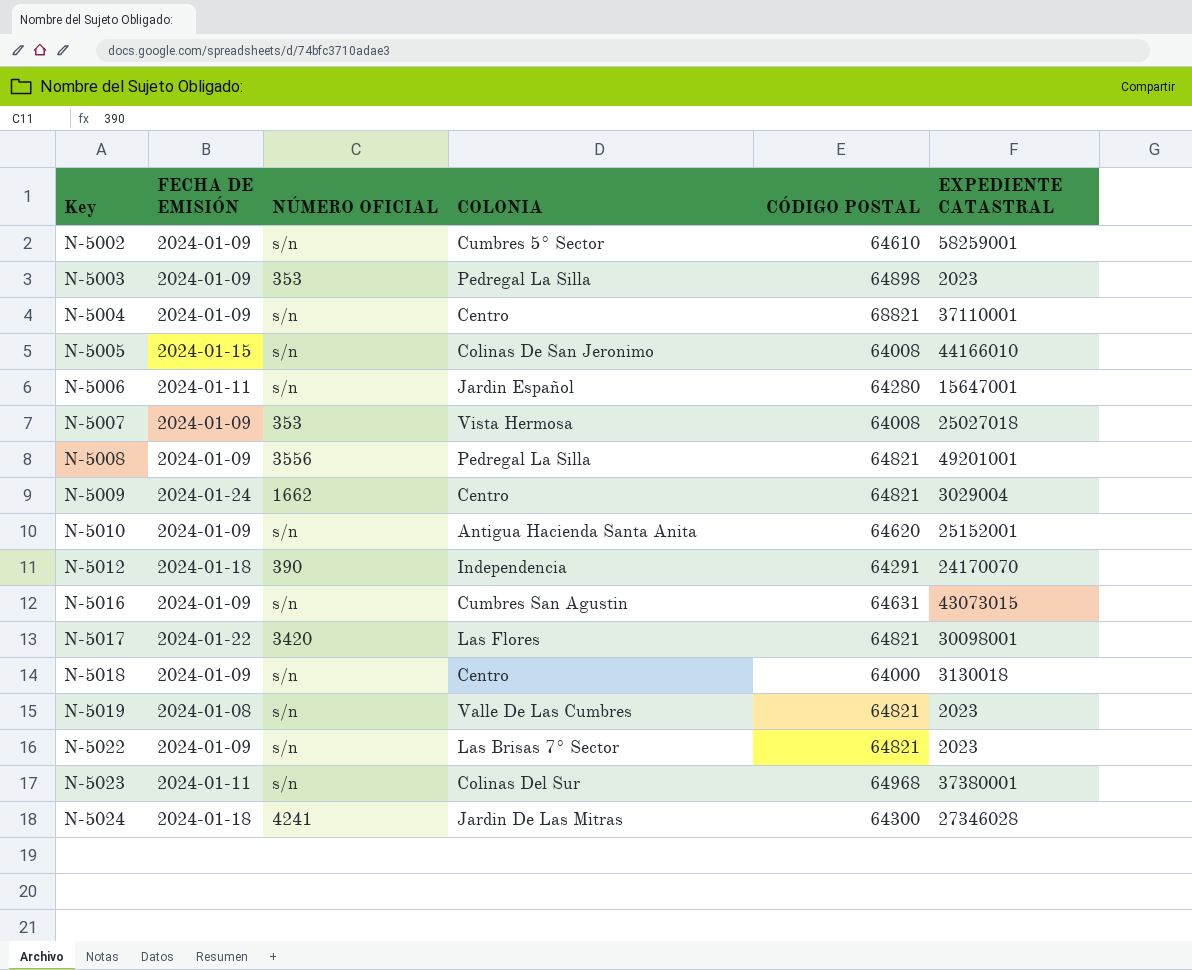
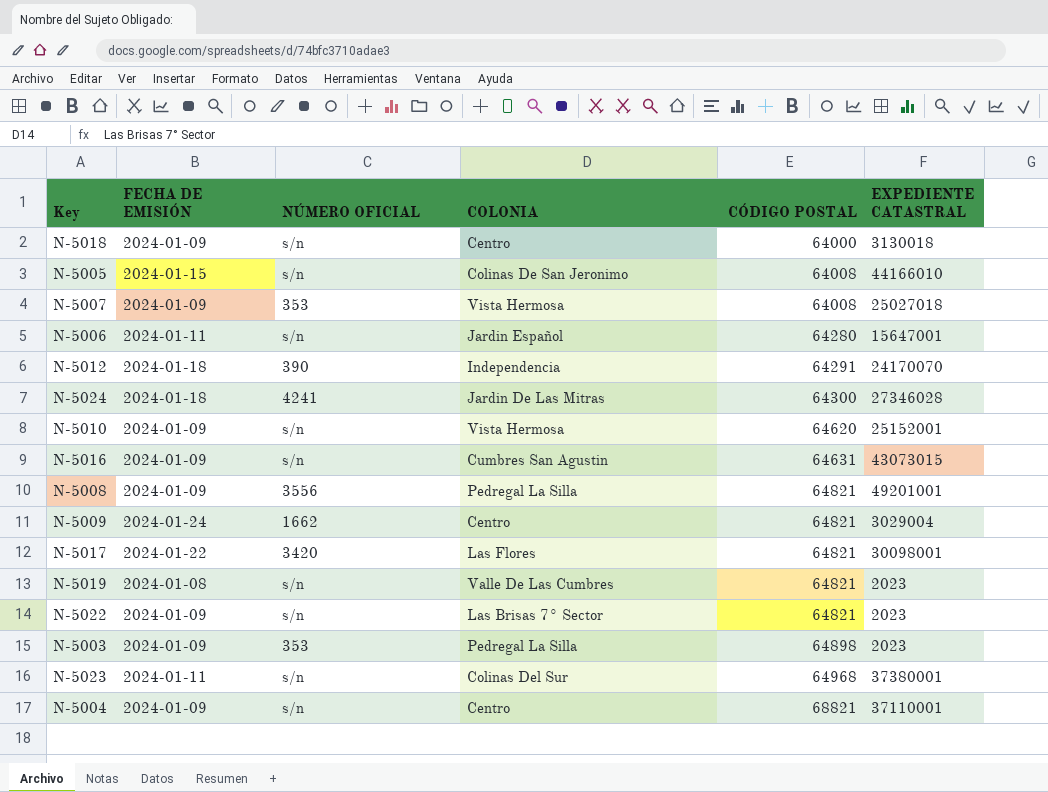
row order: Key ascending -> CÓDIGO POSTAL ascending
row N-5002: 2024-01-09 | s/n | Cumbres 5° Sector | 64610 | 58259001 -> none
N-5010 | COLONIA: Antigua Hacienda Santa Anita -> Vista Hermosa

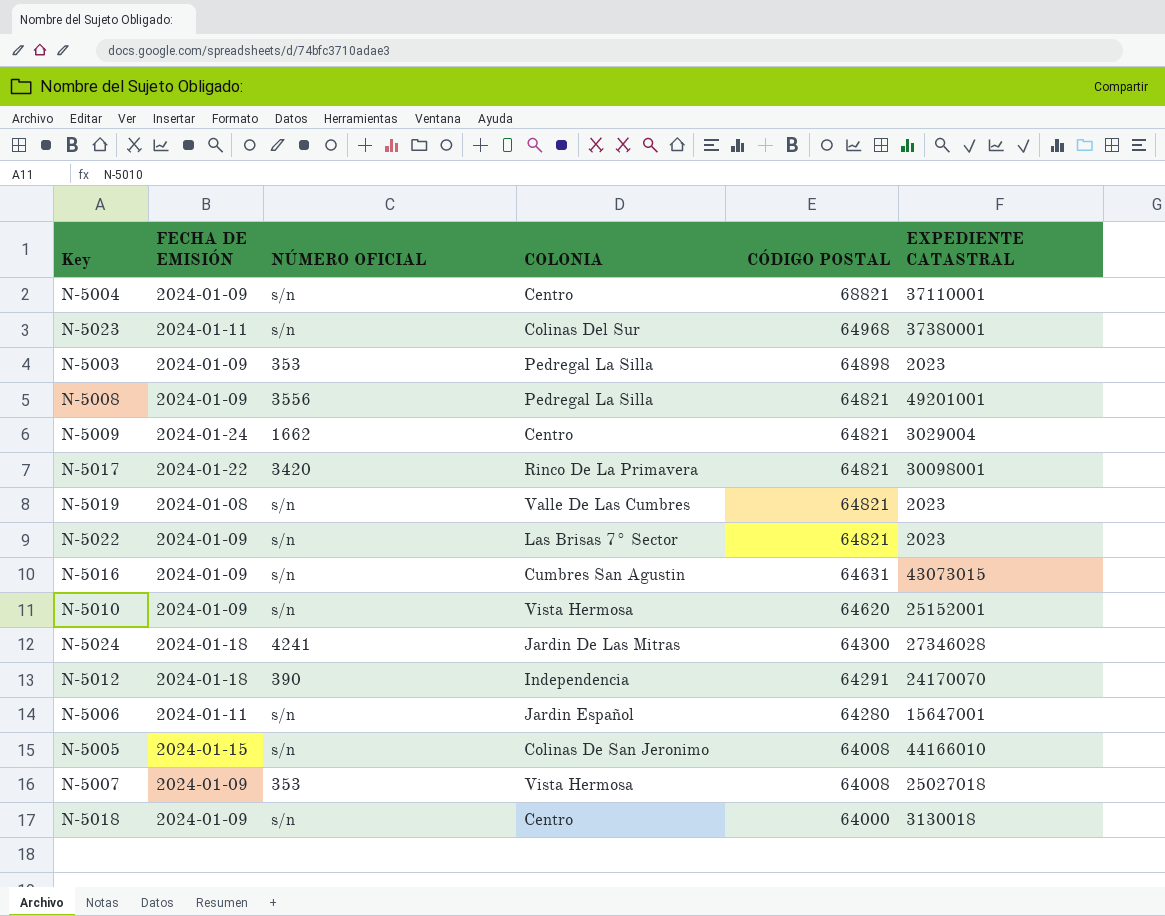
row order: CÓDIGO POSTAL ascending -> CÓDIGO POSTAL descending
N-5017 | COLONIA: Las Flores -> Rinco De La Primavera

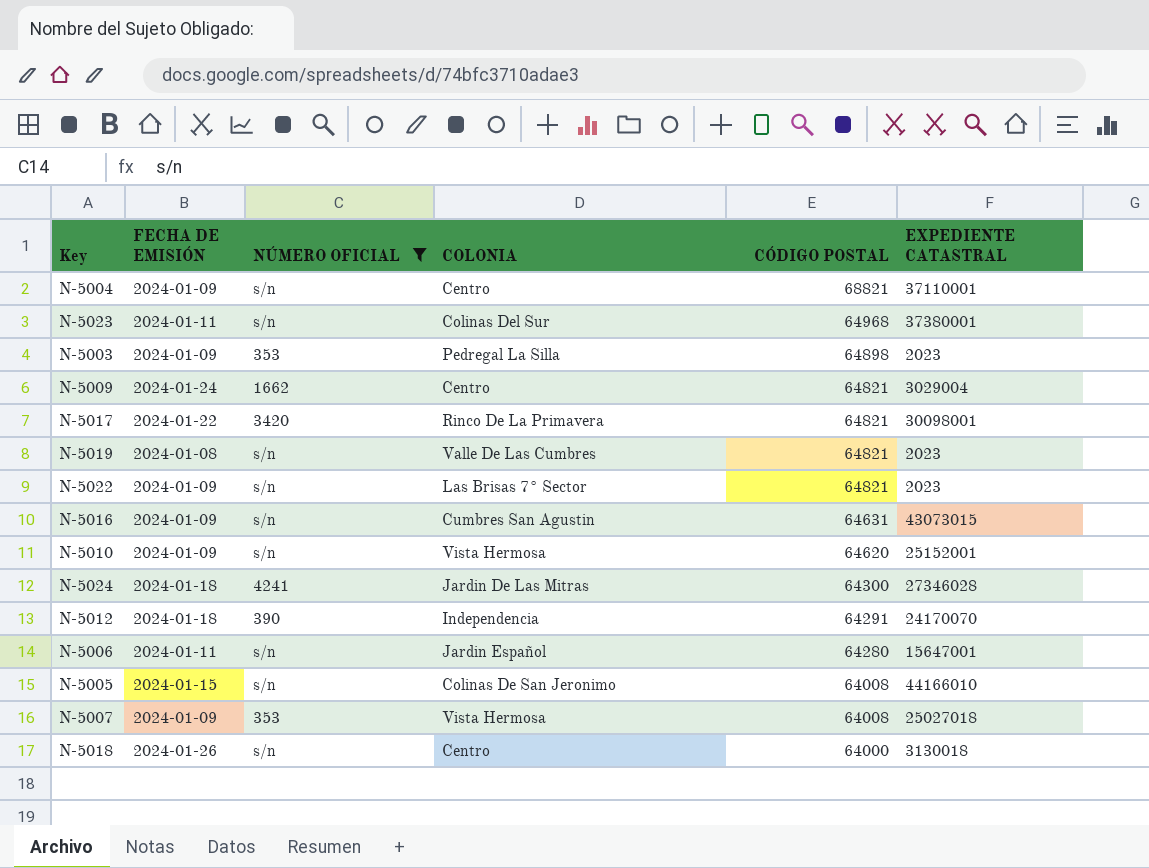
filter: none -> NÚMERO OFICIAL != 3556
N-5018 | FECHA DE EMISIÓN: 2024-01-09 -> 2024-01-26

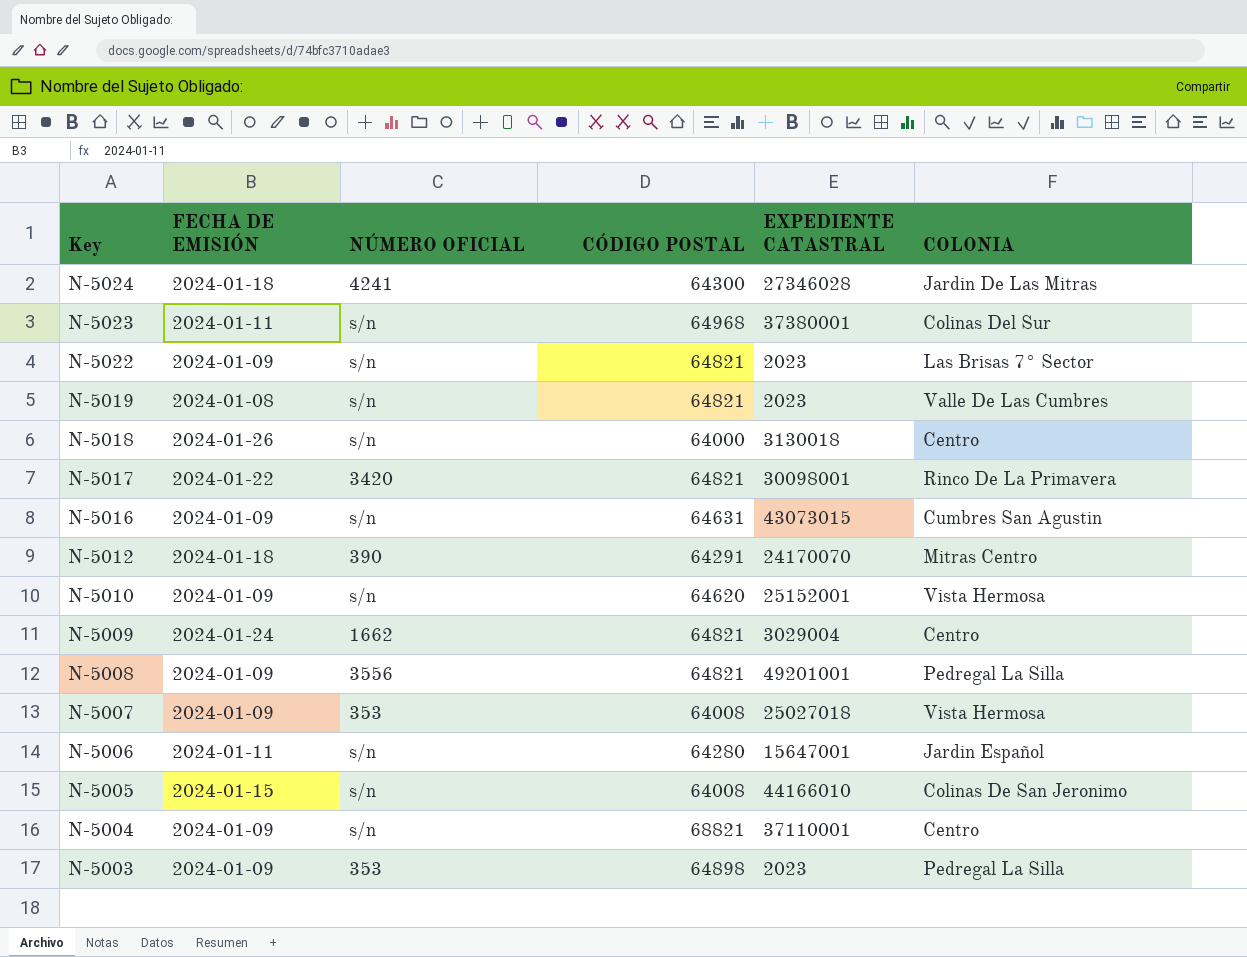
filter: NÚMERO OFICIAL != 3556 -> none
row order: CÓDIGO POSTAL descending -> Key descending
column COLONIA | position: 4 -> 6
N-5012 | COLONIA: Independencia -> Mitras Centro

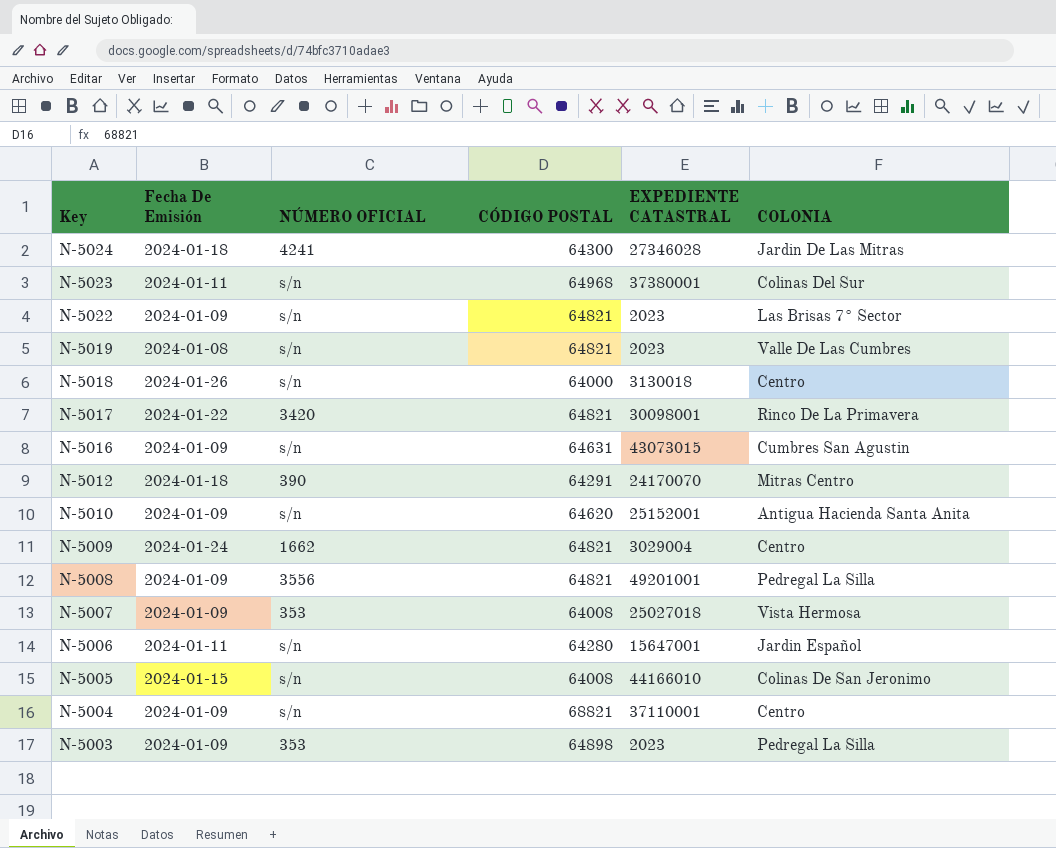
column name: FECHA DE EMISIÓN -> Fecha De Emisión
N-5010 | COLONIA: Vista Hermosa -> Antigua Hacienda Santa Anita

